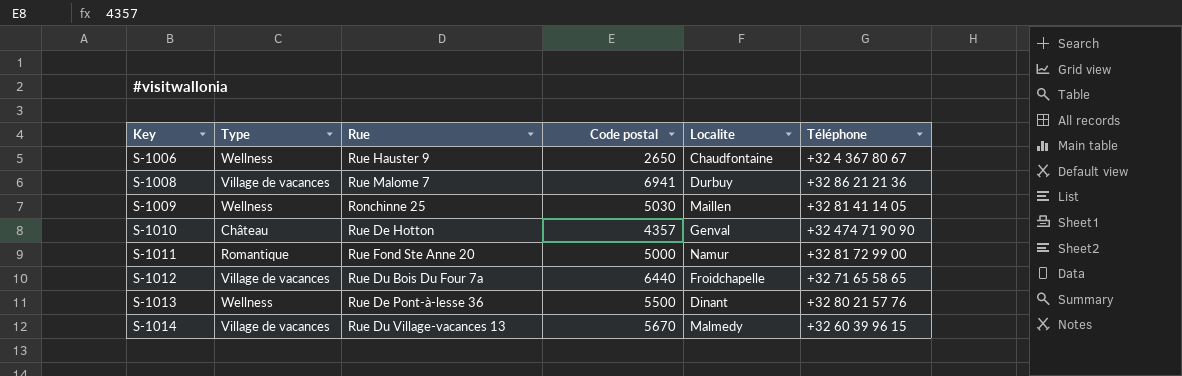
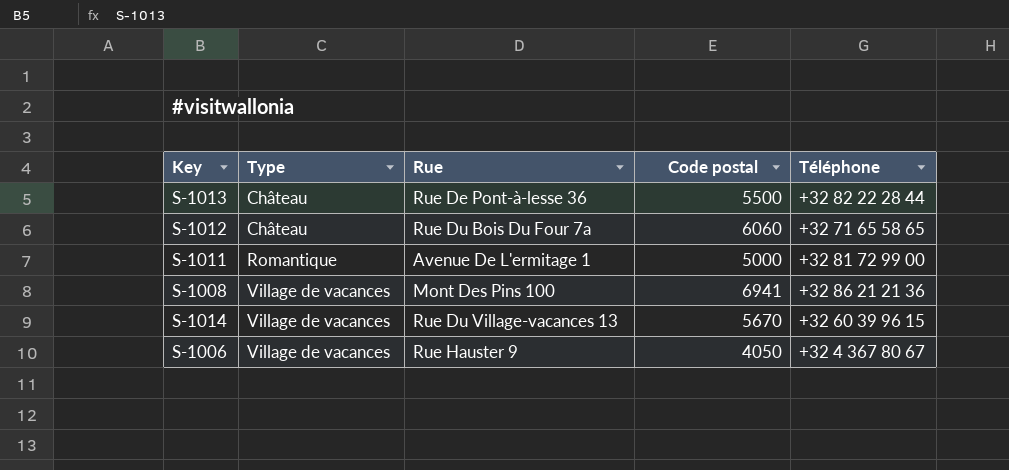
row order: Key ascending -> Type ascending
column Localite | position: 5 -> none
row S-1009: Wellness | Ronchinne 25 | 5030 | Maillen | +32 81 41 14 05 -> none
row S-1010: Château | Rue De Hotton | 4357 | Genval | +32 474 71 90 90 -> none
S-1013 | Type: Wellness -> Château
S-1013 | Téléphone: +32 80 21 57 76 -> +32 82 22 28 44
S-1012 | Type: Village de vacances -> Château
S-1012 | Code postal: 6440 -> 6060
S-1011 | Rue: Rue Fond Ste Anne 20 -> Avenue De L'ermitage 1
S-1008 | Rue: Rue Malome 7 -> Mont Des Pins 100
S-1006 | Type: Wellness -> Village de vacances
S-1006 | Code postal: 2650 -> 4050

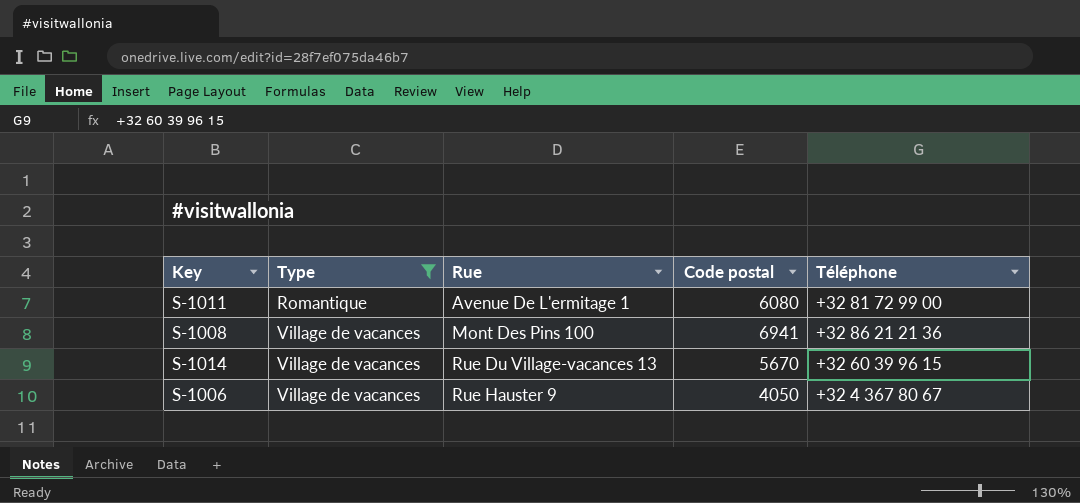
filter: none -> Type != Château
S-1011 | Code postal: 5000 -> 6080

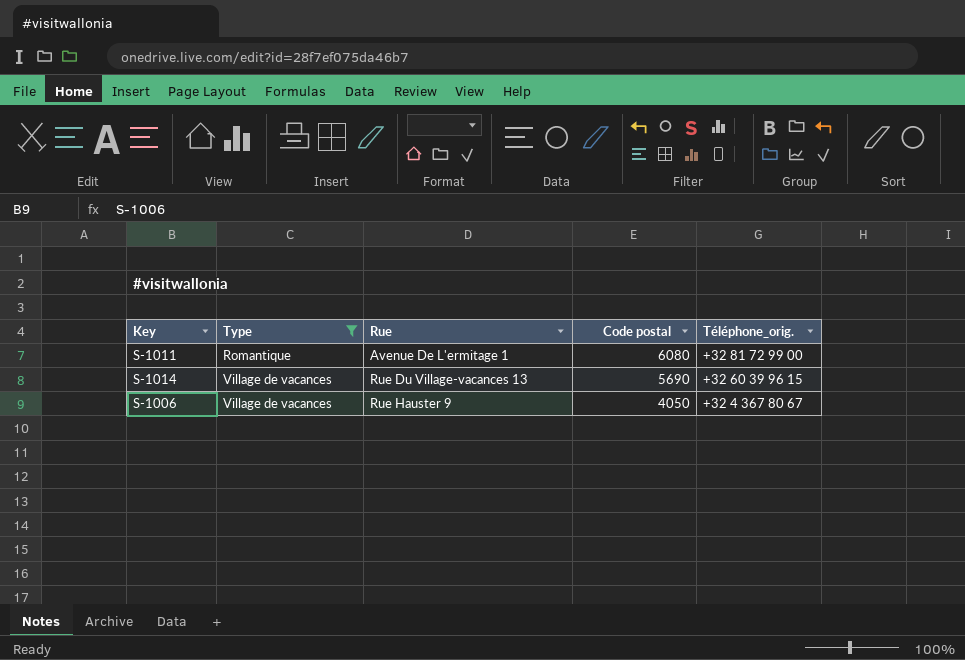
column name: Téléphone -> Téléphone_orig.
row S-1008: Village de vacances | Mont Des Pins 100 | 6941 | +32 86 21 21 36 -> none
S-1014 | Code postal: 5670 -> 5690

